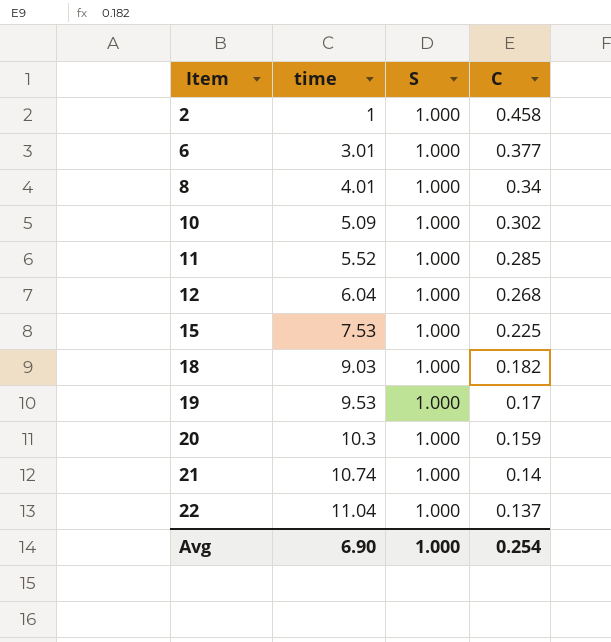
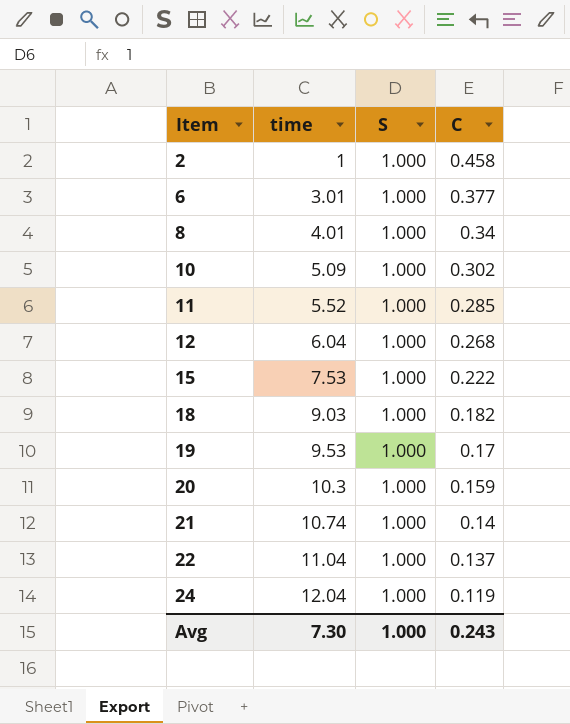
15 | C: 0.225 -> 0.222
row 24: none -> 12.04 | 1.000 | 0.119
Avg | time: 6.90 -> 7.30
Avg | C: 0.254 -> 0.243

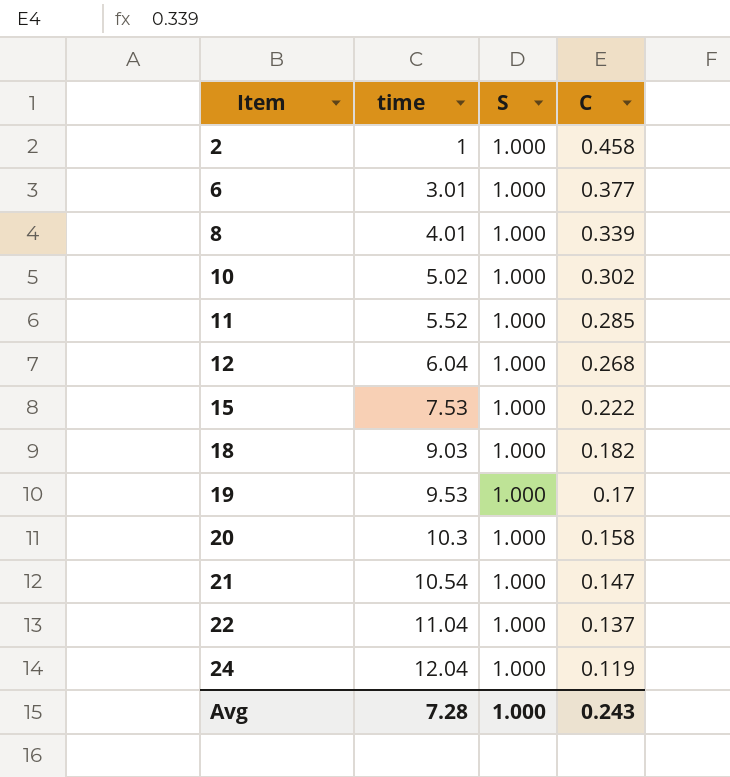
8 | C: 0.34 -> 0.339
10 | time: 5.09 -> 5.02
20 | C: 0.159 -> 0.158
21 | time: 10.74 -> 10.54
21 | C: 0.14 -> 0.147
Avg | time: 7.30 -> 7.28

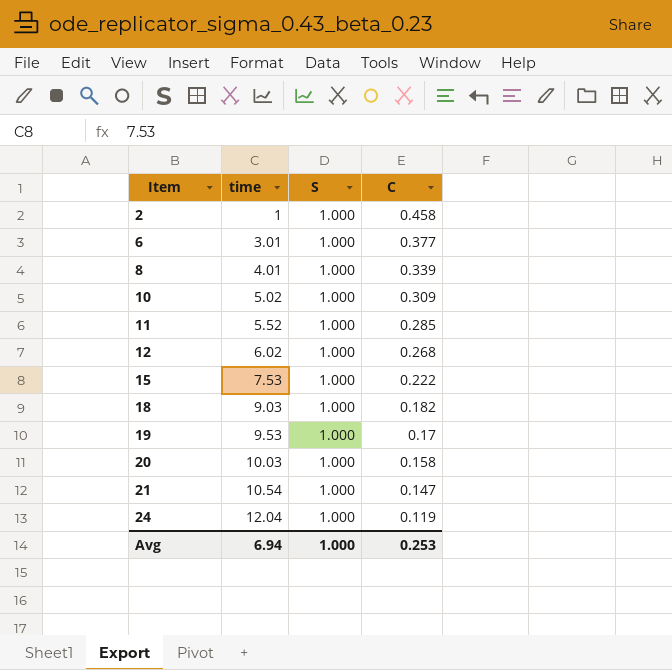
row 22: 11.04 | 1.000 | 0.137 -> none
10 | C: 0.302 -> 0.309
12 | time: 6.04 -> 6.02
20 | time: 10.3 -> 10.03
Avg | time: 7.28 -> 6.94
Avg | C: 0.243 -> 0.253

